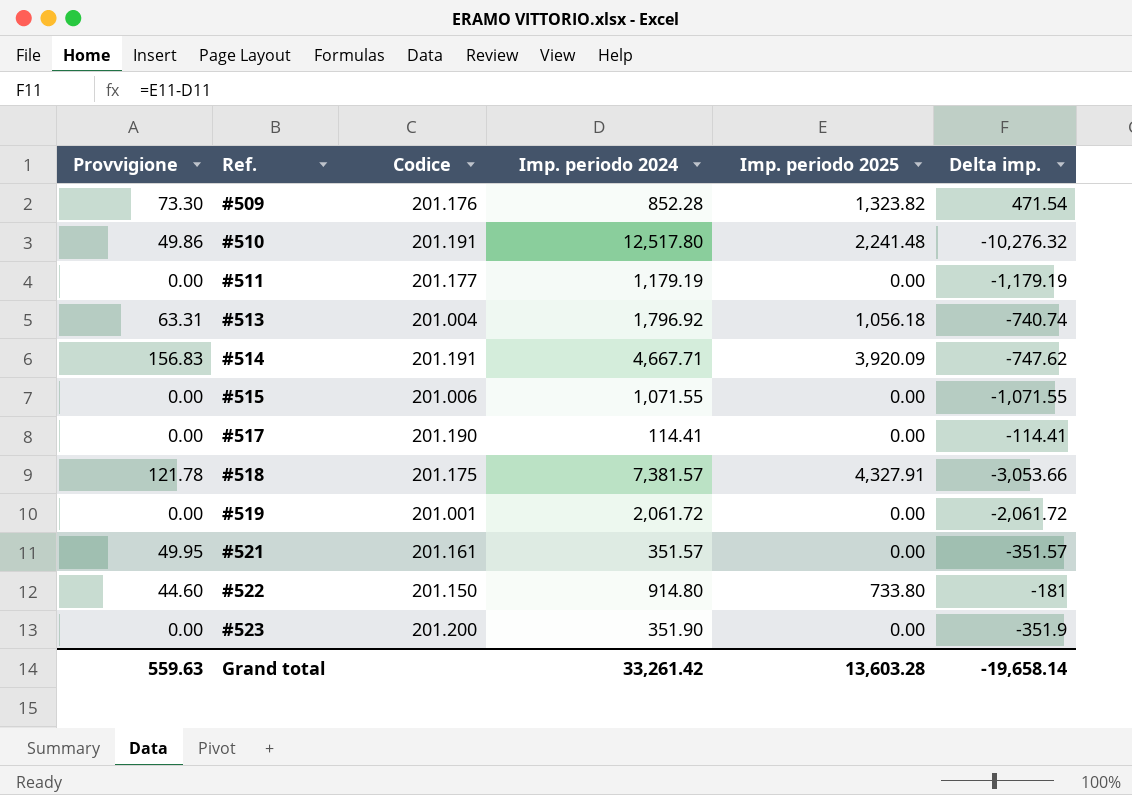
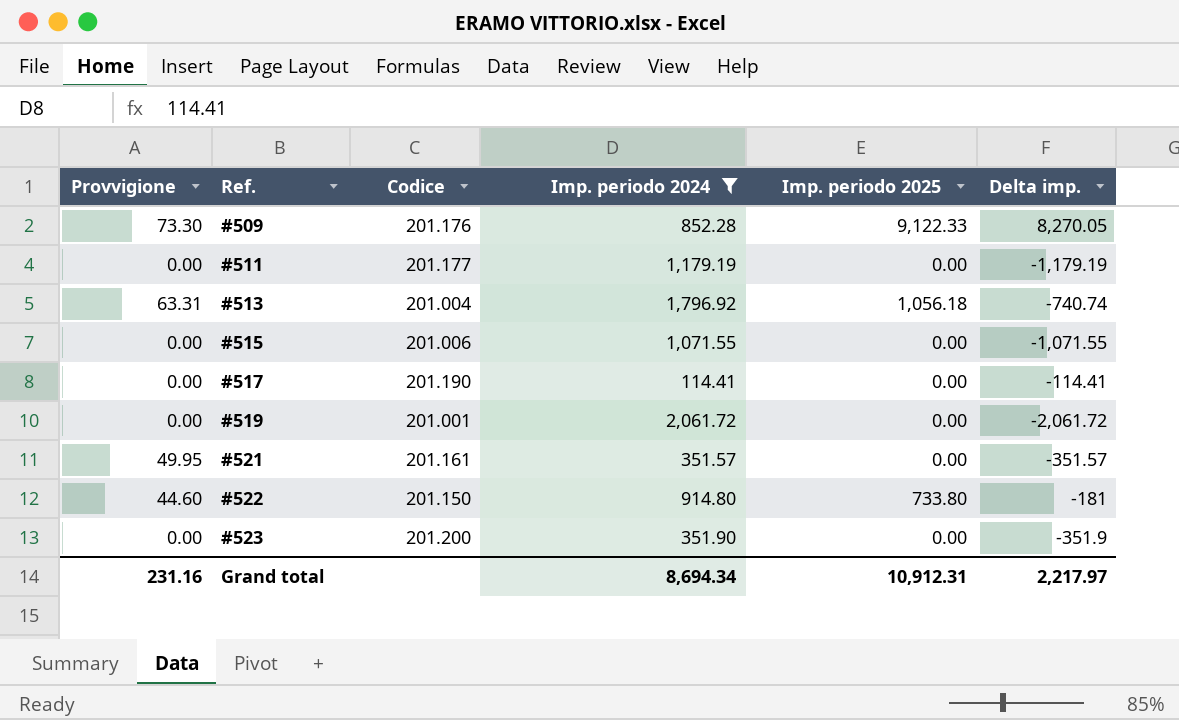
filter: none -> Imp. periodo 2024 <= 2,061.72
#509 | Imp. periodo 2025: 1,323.82 -> 9,122.33
#509 | Delta imp.: 471.54 -> 8,270.05
Grand total | Provvigione: 559.63 -> 231.16
Grand total | Imp. periodo 2024: 33,261.42 -> 8,694.34
Grand total | Imp. periodo 2025: 13,603.28 -> 10,912.31
Grand total | Delta imp.: -19,658.14 -> 2,217.97

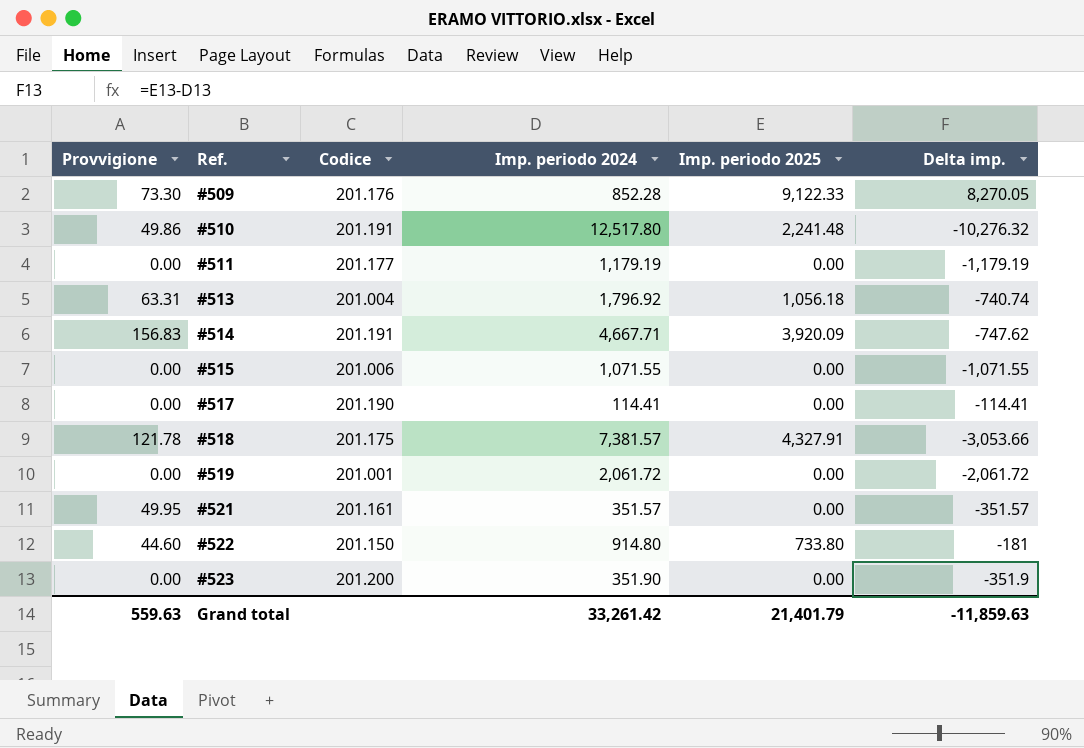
filter: Imp. periodo 2024 <= 2,061.72 -> none
Grand total | Provvigione: 231.16 -> 559.63
Grand total | Imp. periodo 2024: 8,694.34 -> 33,261.42
Grand total | Imp. periodo 2025: 10,912.31 -> 21,401.79
Grand total | Delta imp.: 2,217.97 -> -11,859.63

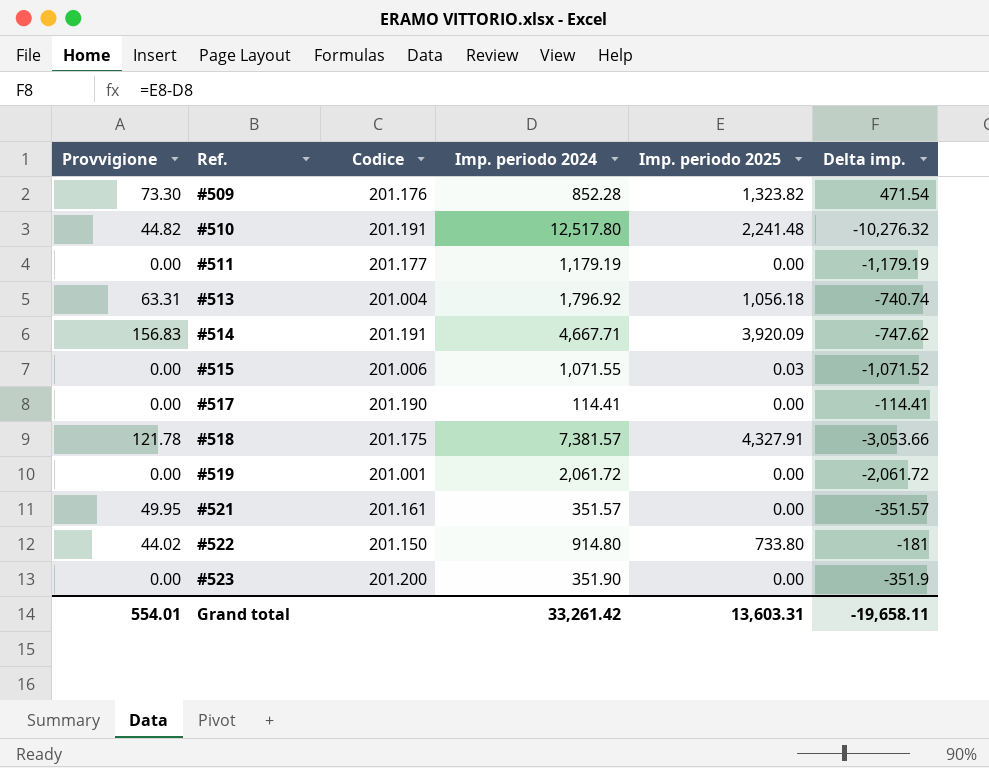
#509 | Imp. periodo 2025: 9,122.33 -> 1,323.82
#509 | Delta imp.: 8,270.05 -> 471.54
#510 | Provvigione: 49.86 -> 44.82
#515 | Imp. periodo 2025: 0.00 -> 0.03
#515 | Delta imp.: -1,071.55 -> -1,071.52
#522 | Provvigione: 44.60 -> 44.02
Grand total | Provvigione: 559.63 -> 554.01
Grand total | Imp. periodo 2025: 21,401.79 -> 13,603.31
Grand total | Delta imp.: -11,859.63 -> -19,658.11

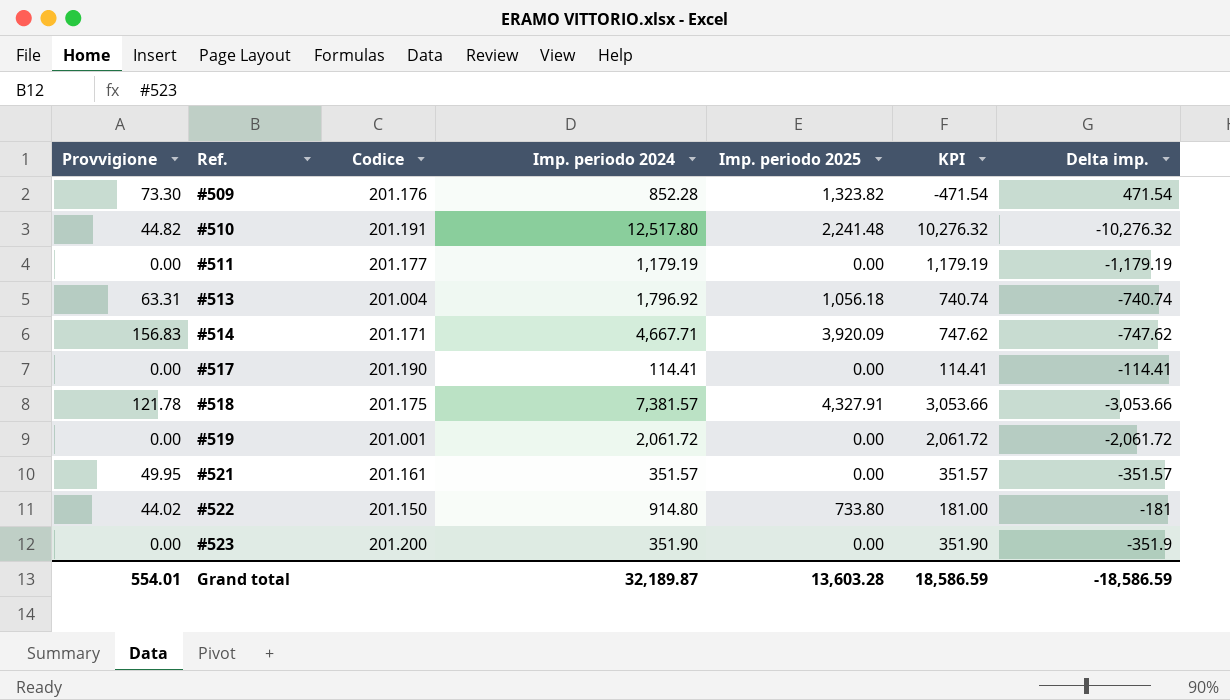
column KPI | formula: none -> [Imp. periodo 2024] - [Imp. periodo 2025]
row #515: 0.00 | 201.006 | 1,071.55 | 0.03 | -1,071.52 -> none
#514 | Codice: 201.191 -> 201.171
Grand total | Imp. periodo 2024: 33,261.42 -> 32,189.87
Grand total | Imp. periodo 2025: 13,603.31 -> 13,603.28
Grand total | Delta imp.: -19,658.11 -> -18,586.59

